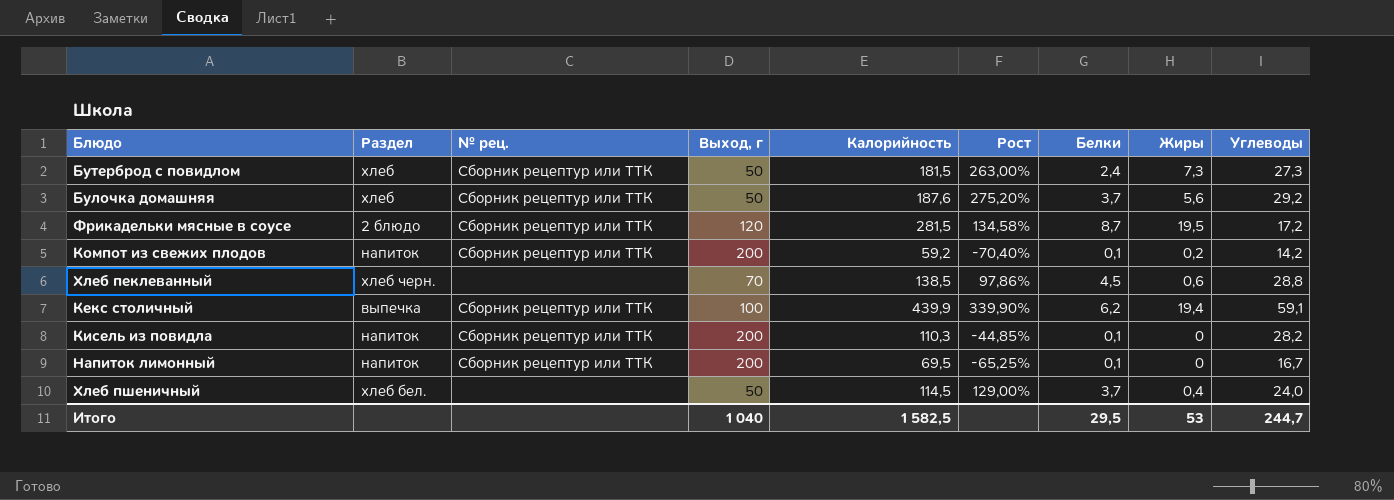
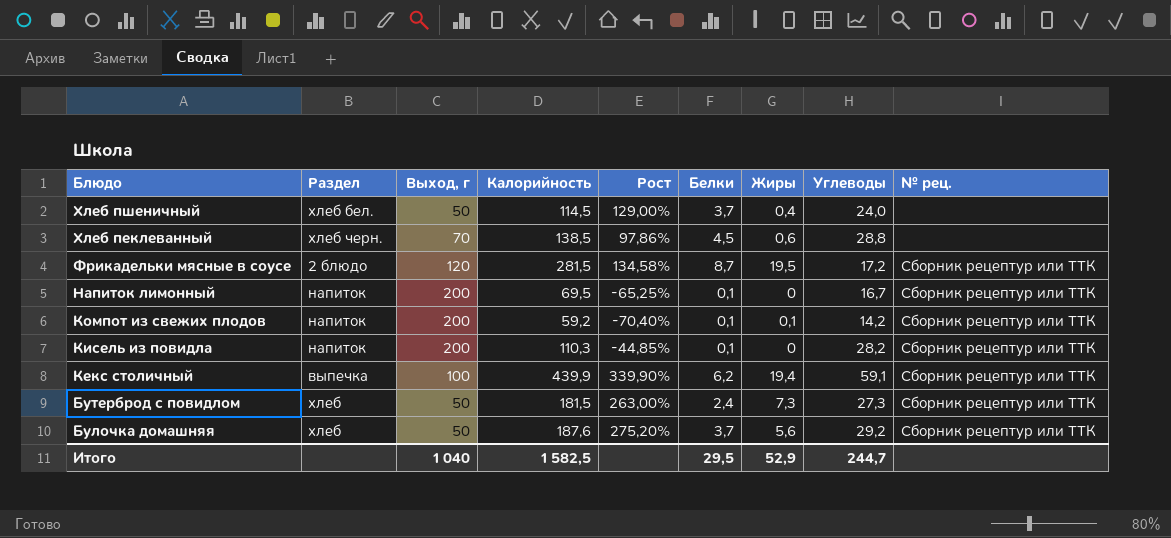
row order: none -> Блюдо descending
column № рец. | position: 3 -> 9
Компот из свежих плодов | Жиры: 0,2 -> 0,1
Итого | Жиры: 53 -> 52,9

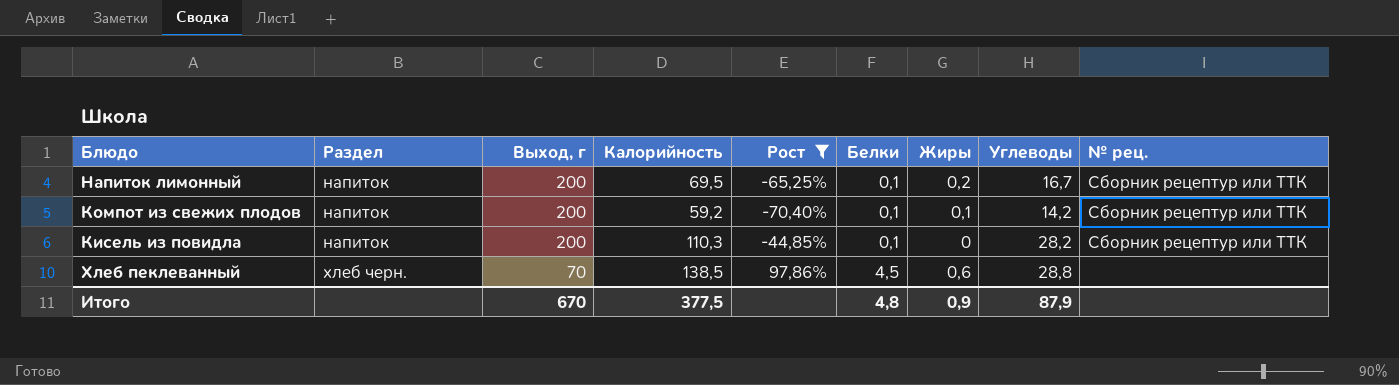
filter: none -> Рост <= 97,86%
row order: Блюдо descending -> Раздел ascending
Напиток лимонный | Жиры: 0 -> 0,2
Итого | Выход, г: 1 040 -> 670
Итого | Калорийность: 1 582,5 -> 377,5
Итого | Белки: 29,5 -> 4,8
Итого | Жиры: 52,9 -> 0,9
Итого | Углеводы: 244,7 -> 87,9

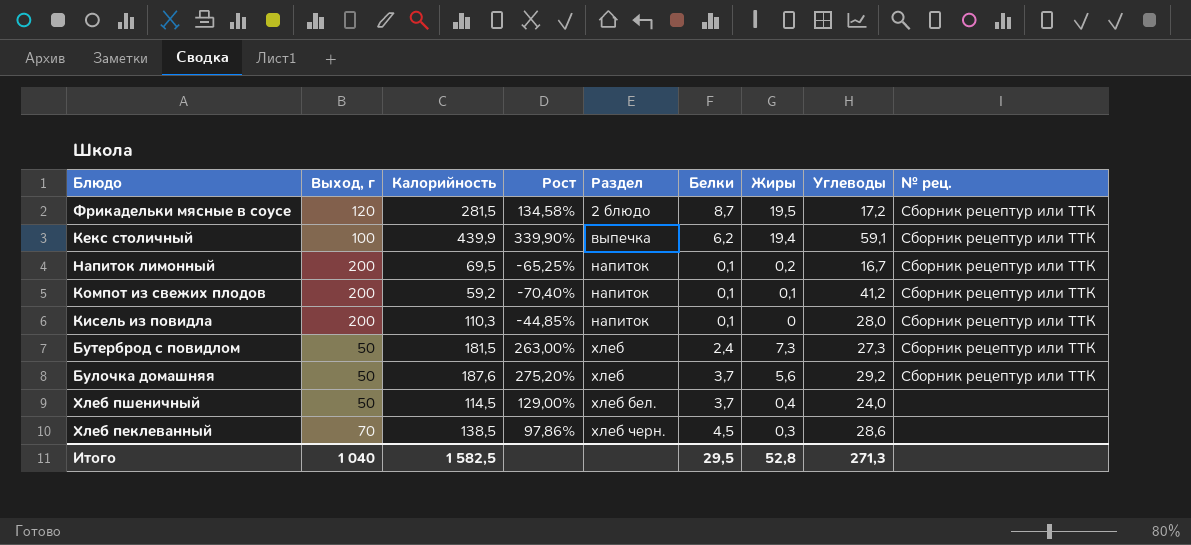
filter: Рост <= 97,86% -> none
column Раздел | position: 2 -> 5
Компот из свежих плодов | Углеводы: 14,2 -> 41,2
Кисель из повидла | Углеводы: 28,2 -> 28,0
Хлеб пеклеванный | Жиры: 0,6 -> 0,3
Хлеб пеклеванный | Углеводы: 28,8 -> 28,6
Итого | Выход, г: 670 -> 1 040
Итого | Калорийность: 377,5 -> 1 582,5
Итого | Белки: 4,8 -> 29,5
Итого | Жиры: 0,9 -> 52,8
Итого | Углеводы: 87,9 -> 271,3

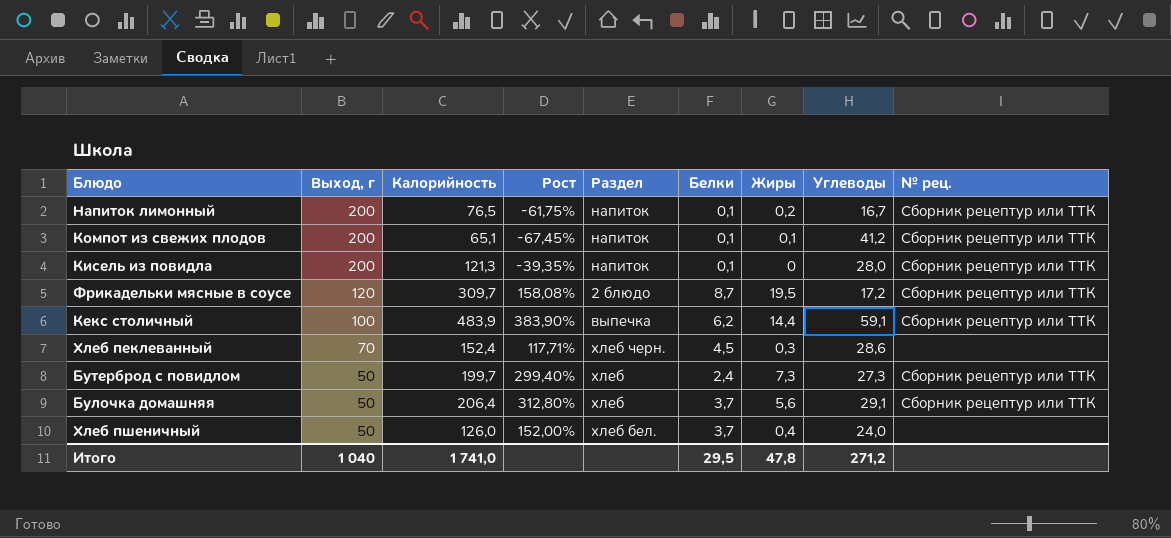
row order: Раздел ascending -> Выход, г descending
Напиток лимонный | Калорийность: 69,5 -> 76,5
Напиток лимонный | Рост: -65,25% -> -61,75%
Компот из свежих плодов | Калорийность: 59,2 -> 65,1
Компот из свежих плодов | Рост: -70,40% -> -67,45%
Кисель из повидла | Калорийность: 110,3 -> 121,3
Кисель из повидла | Рост: -44,85% -> -39,35%
Фрикадельки мясные в соусе | Калорийность: 281,5 -> 309,7
Фрикадельки мясные в соусе | Рост: 134,58% -> 158,08%
Кекс столичный | Калорийность: 439,9 -> 483,9
Кекс столичный | Рост: 339,90% -> 383,90%
Кекс столичный | Жиры: 19,4 -> 14,4
Хлеб пеклеванный | Калорийность: 138,5 -> 152,4
Хлеб пеклеванный | Рост: 97,86% -> 117,71%
Бутерброд с повидлом | Калорийность: 181,5 -> 199,7
Бутерброд с повидлом | Рост: 263,00% -> 299,40%
Булочка домашняя | Калорийность: 187,6 -> 206,4
Булочка домашняя | Рост: 275,20% -> 312,80%
Булочка домашняя | Углеводы: 29,2 -> 29,1
Хлеб пшеничный | Калорийность: 114,5 -> 126,0
Хлеб пшеничный | Рост: 129,00% -> 152,00%
Итого | Калорийность: 1 582,5 -> 1 741,0
Итого | Жиры: 52,8 -> 47,8
Итого | Углеводы: 271,3 -> 271,2

